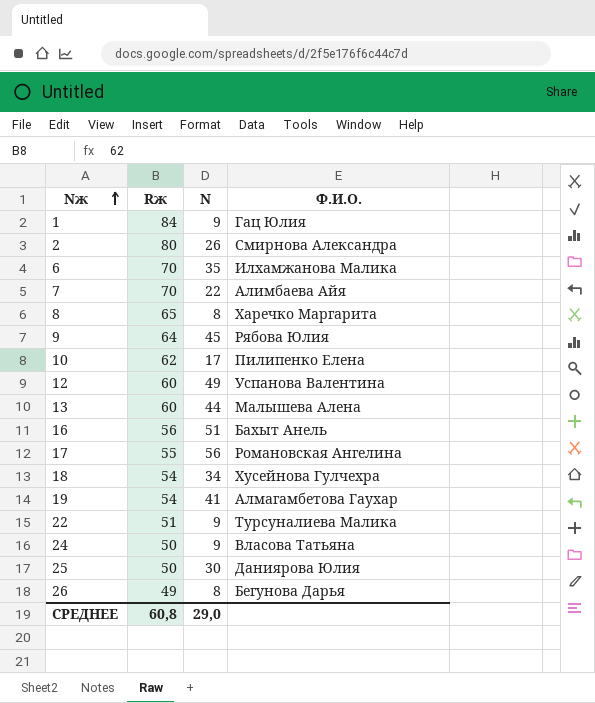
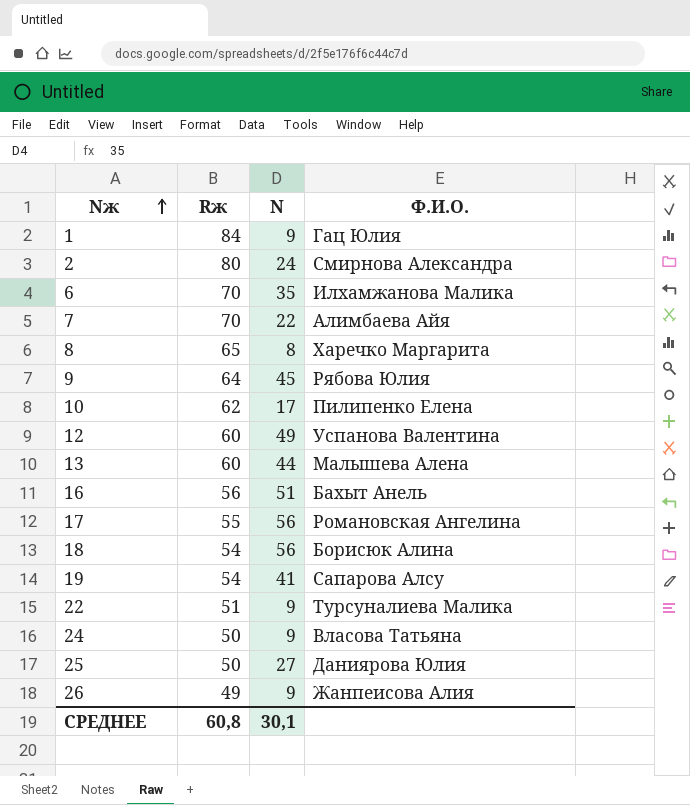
2 | N: 26 -> 24
18 | N: 34 -> 56
18 | Ф.И.О.: Хусейнова Гулчехра -> Борисюк Алина
19 | Ф.И.О.: Алмагамбетова Гаухар -> Сапарова Алсу
25 | N: 30 -> 27
26 | N: 8 -> 9
26 | Ф.И.О.: Бегунова Дарья -> Жанпеисова Алия
СРЕДНЕЕ | N: 29,0 -> 30,1

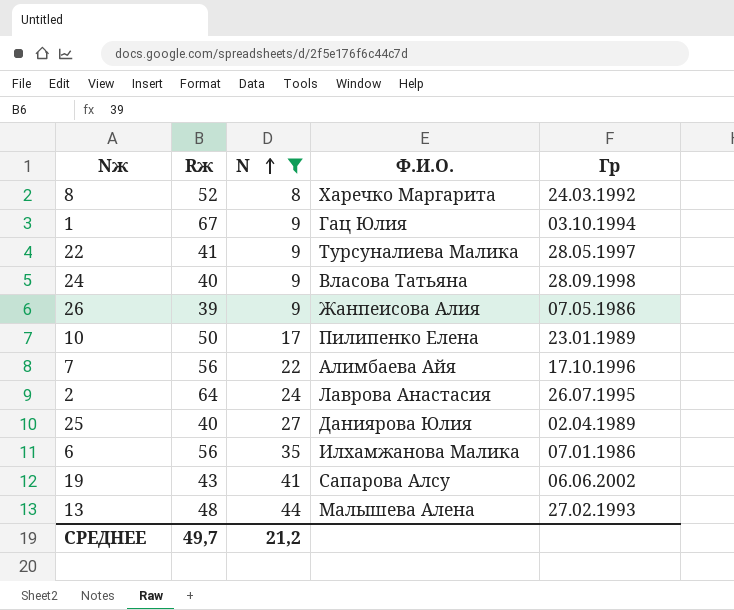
filter: none -> N <= 44
row order: Nж ascending -> N ascending
column Гр | position: none -> 5
8 | Rж: 65 -> 52
1 | Rж: 84 -> 67
22 | Rж: 51 -> 41
24 | Rж: 50 -> 40
26 | Rж: 49 -> 39
10 | Rж: 62 -> 50
7 | Rж: 70 -> 56
2 | Rж: 80 -> 64
2 | Ф.И.О.: Смирнова Александра -> Лаврова Анастасия
25 | Rж: 50 -> 40
6 | Rж: 70 -> 56
19 | Rж: 54 -> 43
13 | Rж: 60 -> 48
СРЕДНЕЕ | Rж: 60,8 -> 49,7
СРЕДНЕЕ | N: 30,1 -> 21,2

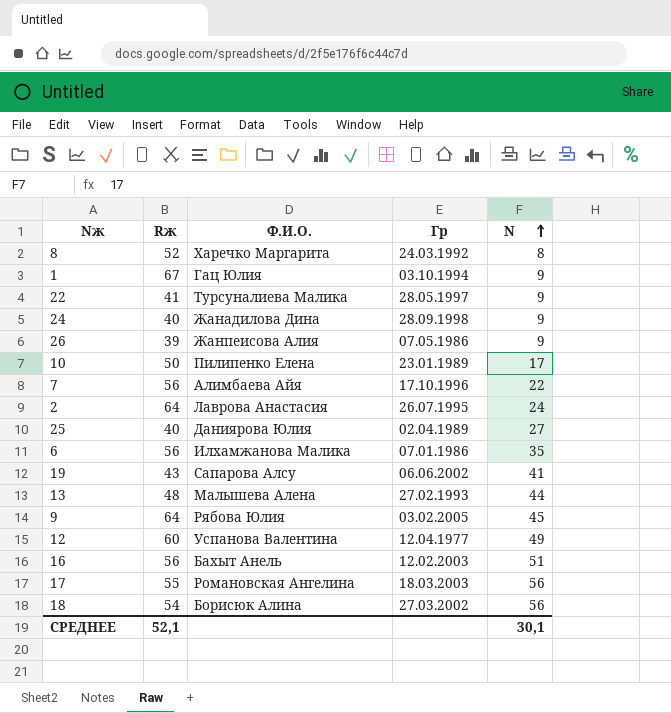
filter: N <= 44 -> none
column N | position: 3 -> 5
24 | Ф.И.О.: Власова Татьяна -> Жанадилова Дина
СРЕДНЕЕ | Rж: 49,7 -> 52,1
СРЕДНЕЕ | N: 21,2 -> 30,1

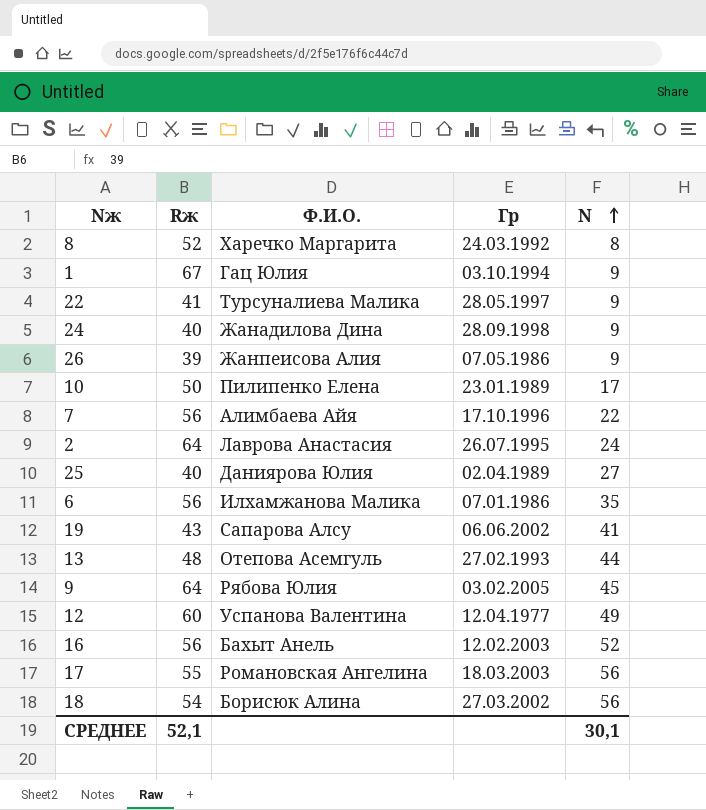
13 | Ф.И.О.: Малышева Алена -> Отепова Асемгуль
16 | N: 51 -> 52

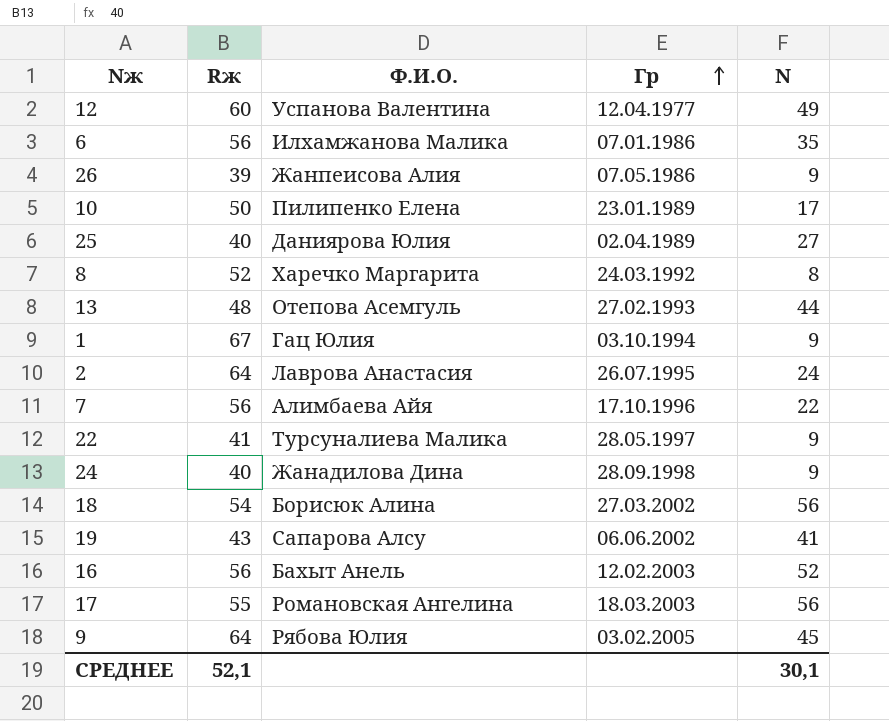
row order: N ascending -> Гр ascending

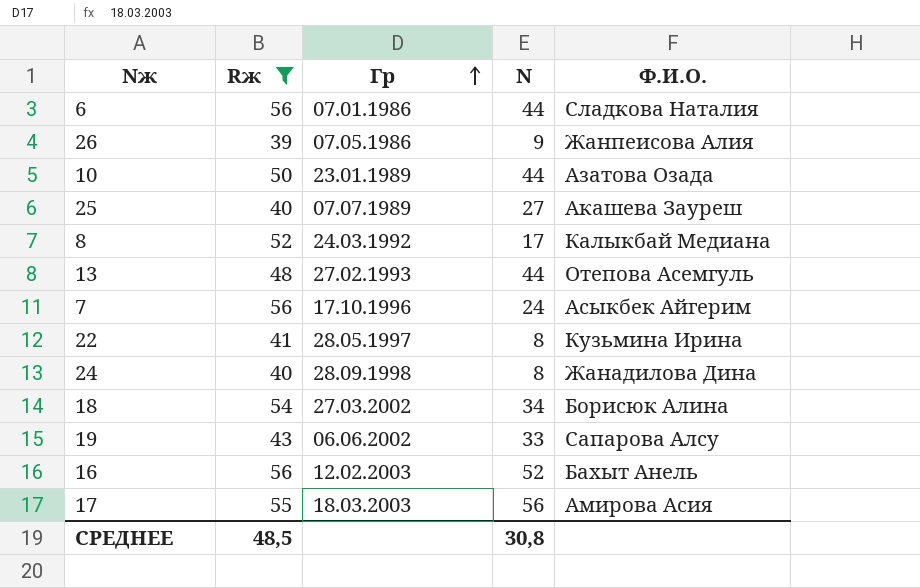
filter: none -> Rж <= 56
column Ф.И.О. | position: 3 -> 5
6 | N: 35 -> 44
6 | Ф.И.О.: Илхамжанова Малика -> Сладкова Наталия
10 | N: 17 -> 44
10 | Ф.И.О.: Пилипенко Елена -> Азатова Озада
25 | Гр: 02.04.1989 -> 07.07.1989
25 | Ф.И.О.: Даниярова Юлия -> Акашева Зауреш
8 | N: 8 -> 17
8 | Ф.И.О.: Харечко Маргарита -> Калыкбай Медиана
7 | N: 22 -> 24
7 | Ф.И.О.: Алимбаева Айя -> Асыкбек Айгерим
22 | N: 9 -> 8
22 | Ф.И.О.: Турсуналиева Малика -> Кузьмина Ирина
24 | N: 9 -> 8
18 | N: 56 -> 34
19 | N: 41 -> 33
17 | Ф.И.О.: Романовская Ангелина -> Амирова Асия
СРЕДНЕЕ | Rж: 52,1 -> 48,5
СРЕДНЕЕ | N: 30,1 -> 30,8

